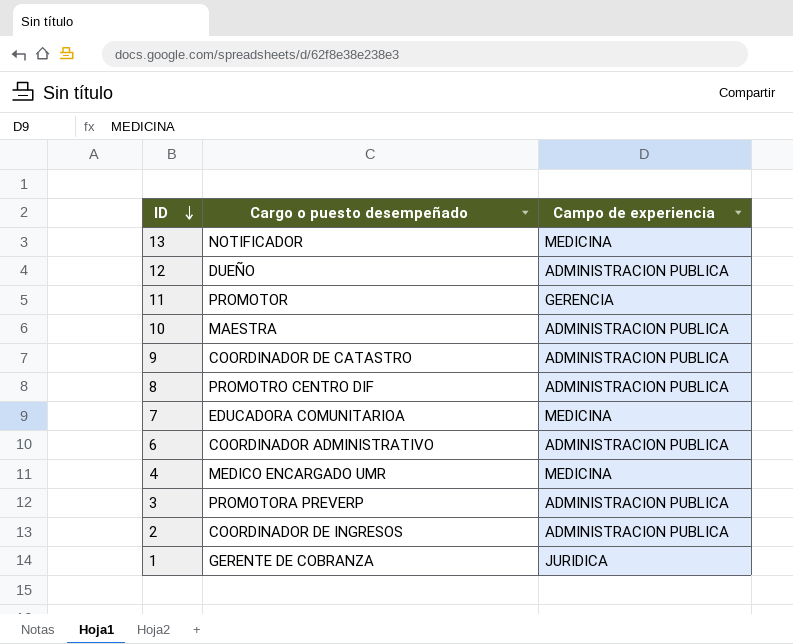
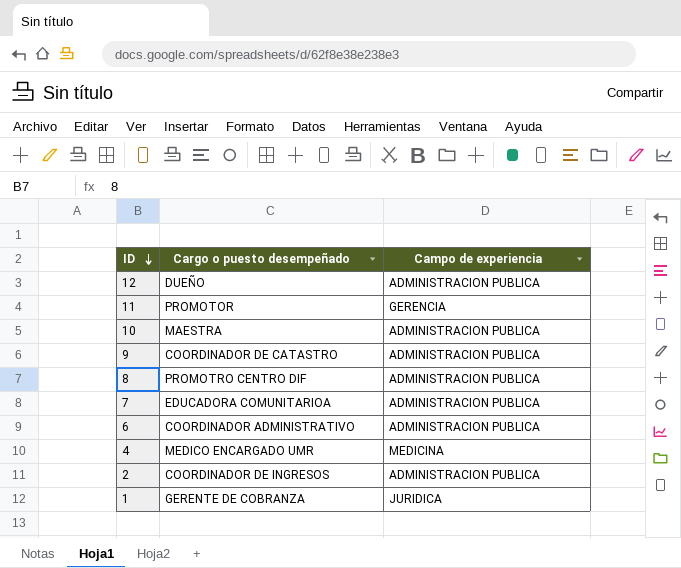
row 13: NOTIFICADOR | MEDICINA -> none
row 3: PROMOTORA PREVERP | ADMINISTRACION PUBLICA -> none
7 | Campo de experiencia: MEDICINA -> ADMINISTRACION PUBLICA

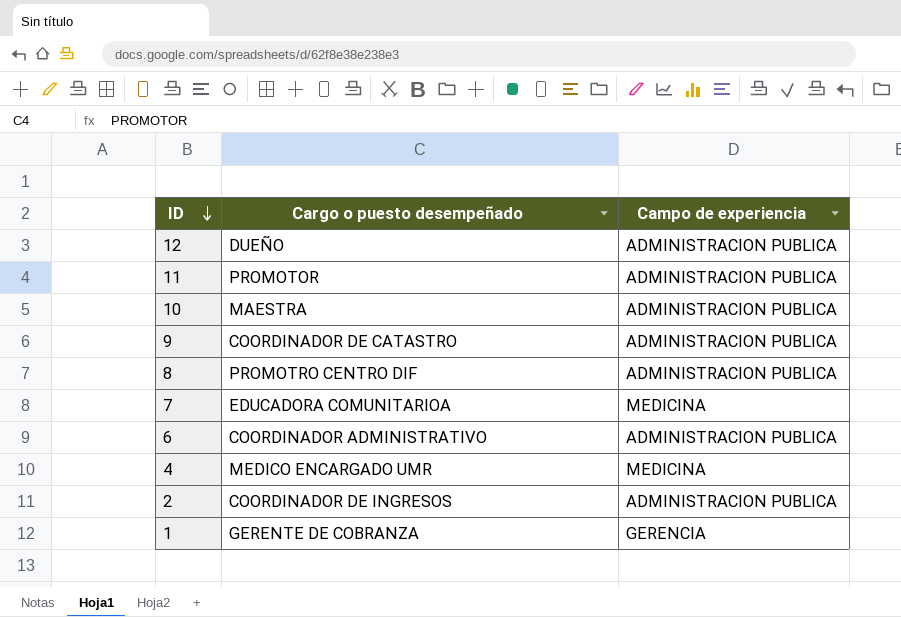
11 | Campo de experiencia: GERENCIA -> ADMINISTRACION PUBLICA
7 | Campo de experiencia: ADMINISTRACION PUBLICA -> MEDICINA
1 | Campo de experiencia: JURIDICA -> GERENCIA

